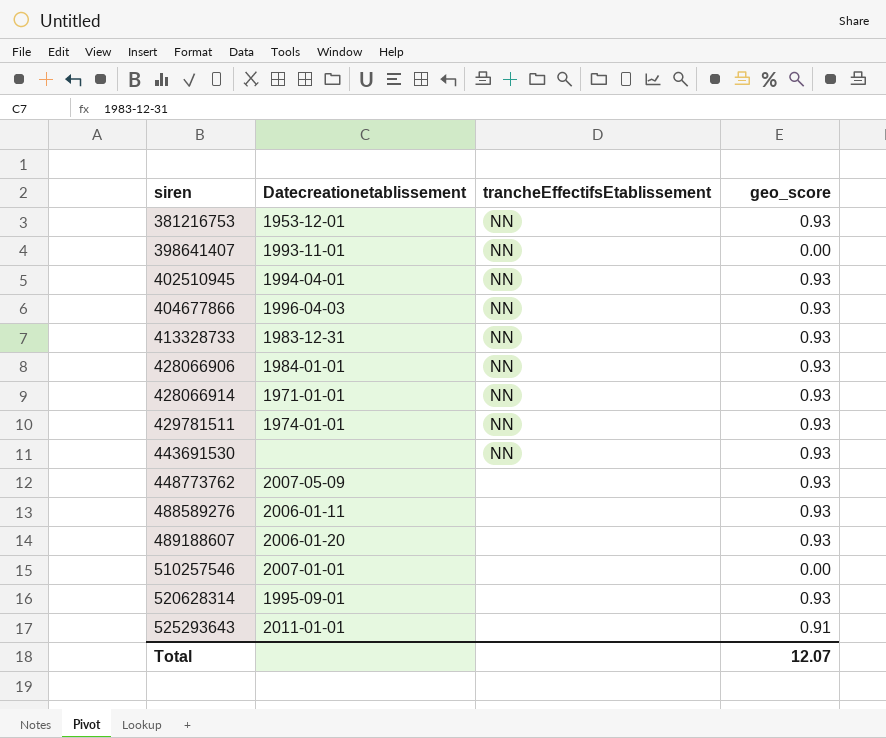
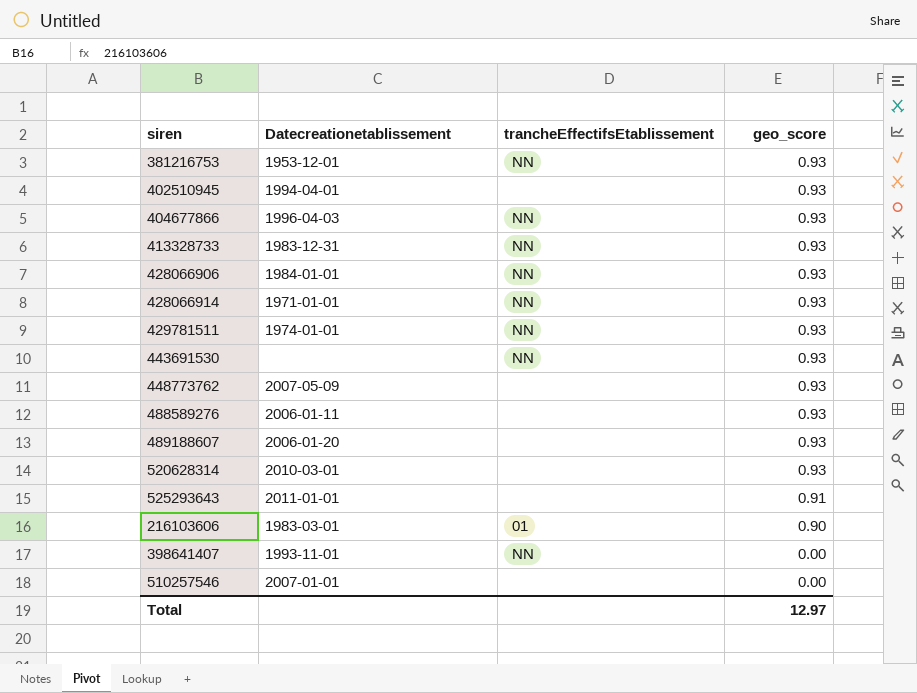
row order: siren ascending -> geo_score descending
402510945 | trancheEffectifsEtablissement: NN -> none
520628314 | Datecreationetablissement: 1995-09-01 -> 2010-03-01
row 216103606: none -> 1983-03-01 | 01 | 0.90
Total | geo_score: 12.07 -> 12.97

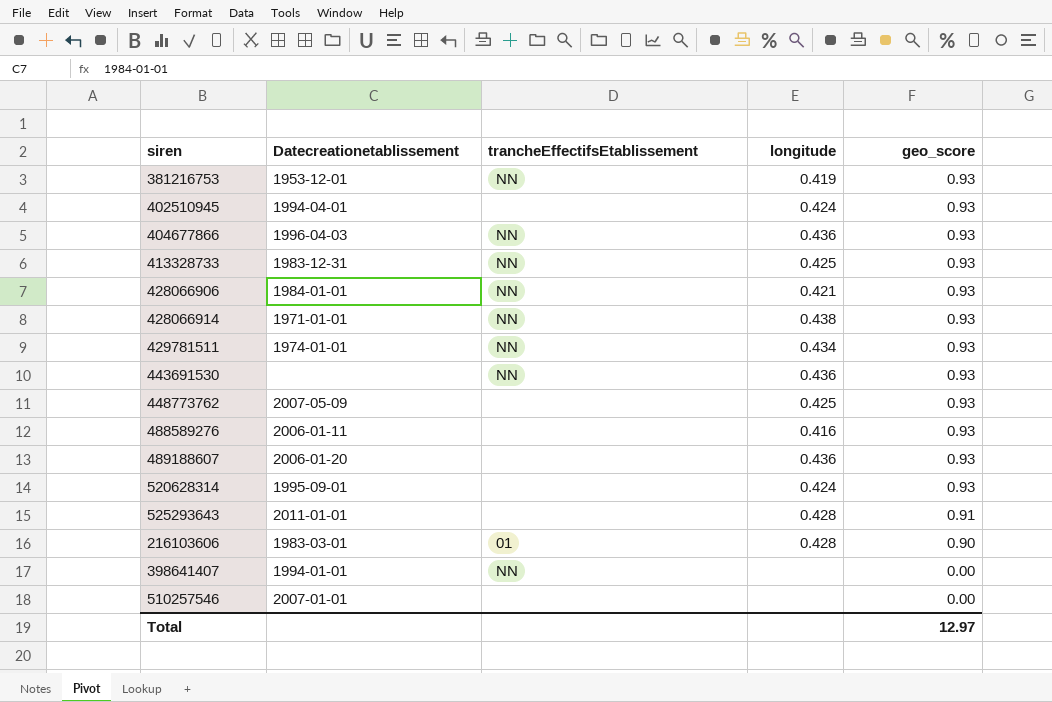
column longitude | position: none -> 4
520628314 | Datecreationetablissement: 2010-03-01 -> 1995-09-01
398641407 | Datecreationetablissement: 1993-11-01 -> 1994-01-01

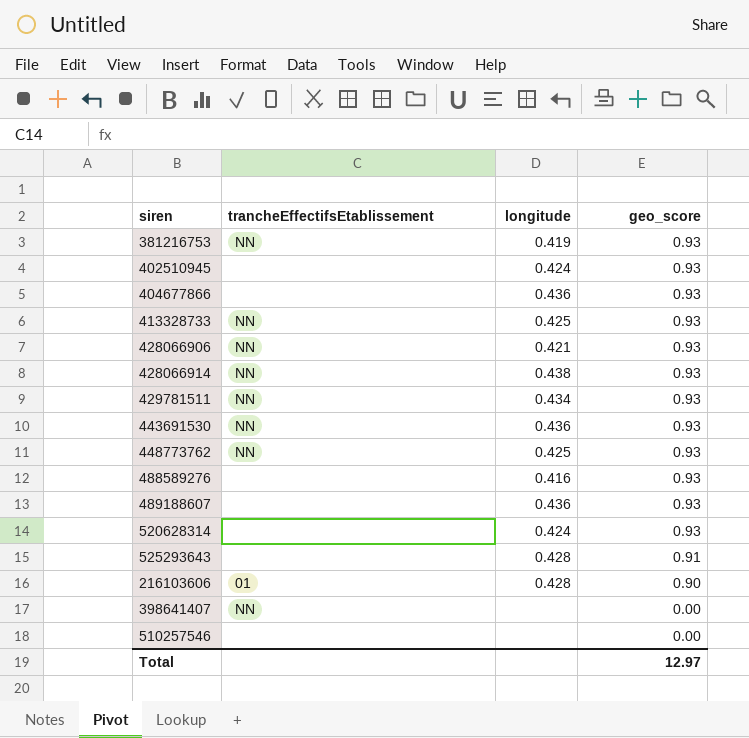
column Datecreationetablissement | position: 2 -> none
404677866 | trancheEffectifsEtablissement: NN -> none
448773762 | trancheEffectifsEtablissement: none -> NN

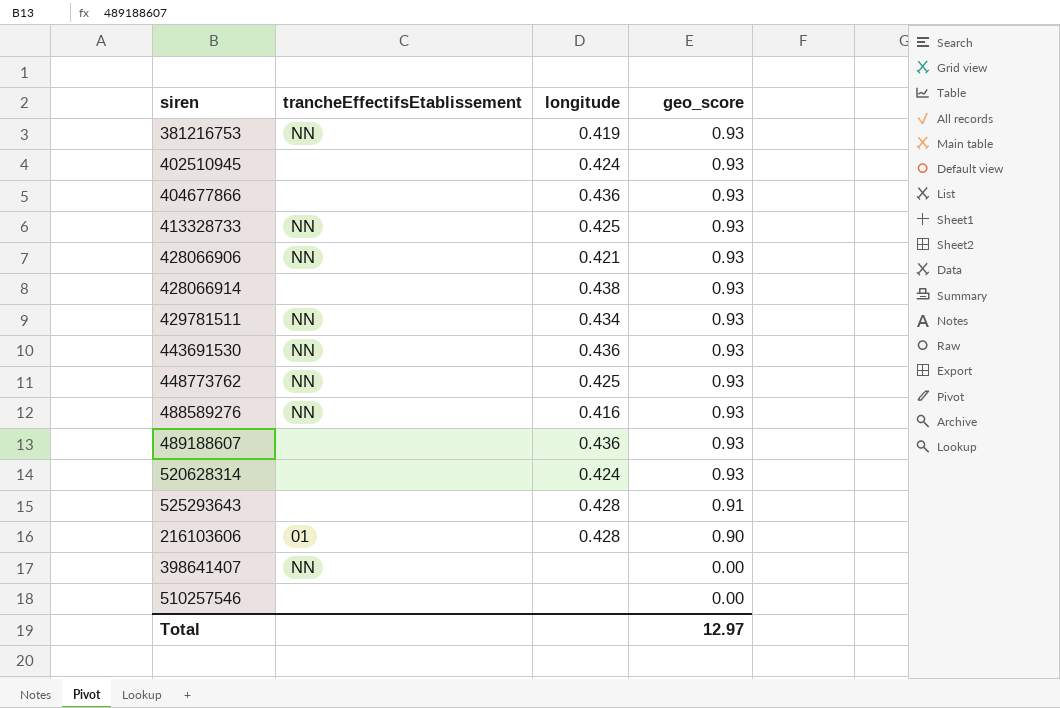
428066914 | trancheEffectifsEtablissement: NN -> none
488589276 | trancheEffectifsEtablissement: none -> NN

